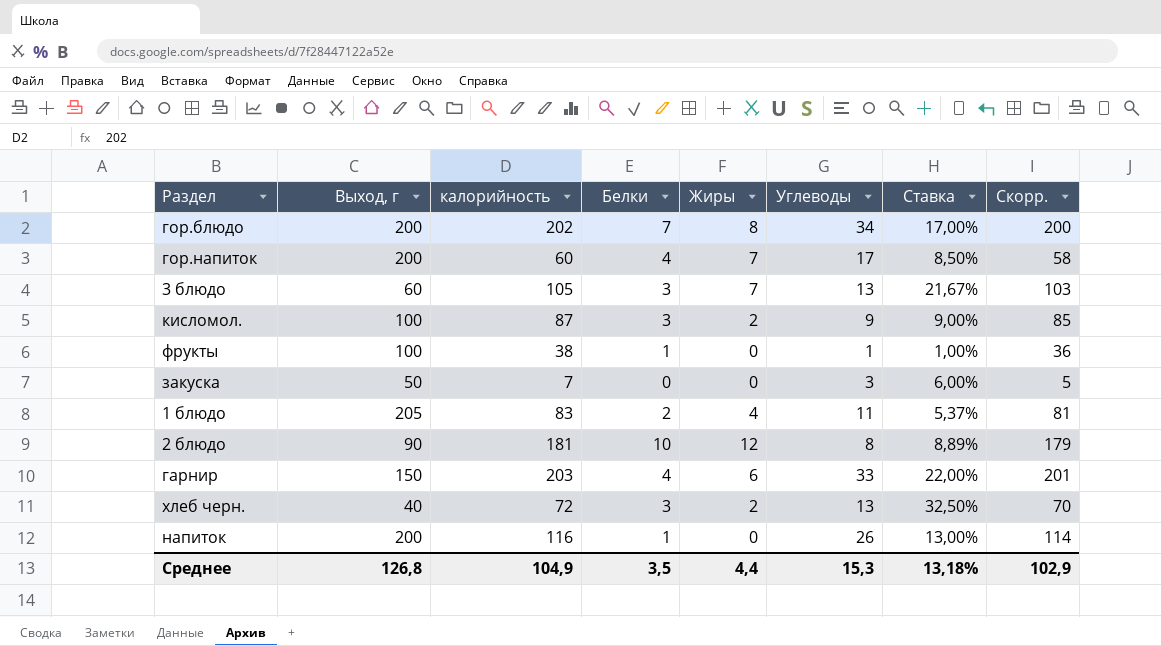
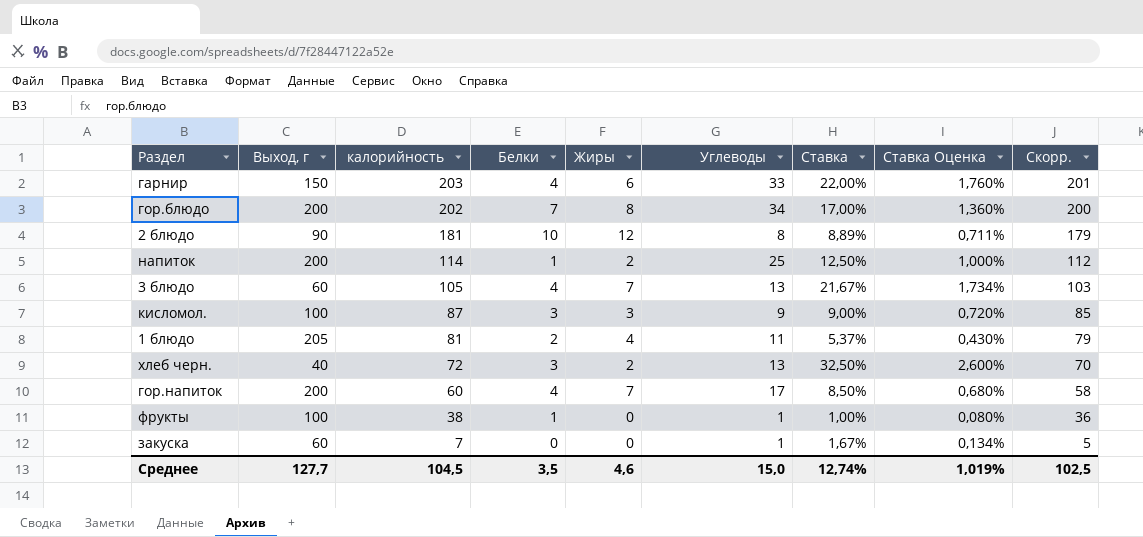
row order: none -> калорийность descending
column Ставка Оценка | formula: none -> [Ставка] * 0,08
напиток | калорийность: 116 -> 114
напиток | Жиры: 0 -> 2
напиток | Углеводы: 26 -> 25
напиток | Ставка: 13,00% -> 12,50%
напиток | Скорр.: 114 -> 112
3 блюдо | Белки: 3 -> 4
кисломол. | Жиры: 2 -> 3
1 блюдо | калорийность: 83 -> 81
1 блюдо | Скорр.: 81 -> 79
закуска | Выход, г: 50 -> 60
закуска | Углеводы: 3 -> 1
закуска | Ставка: 6,00% -> 1,67%
Среднее | Выход, г: 126,8 -> 127,7
Среднее | калорийность: 104,9 -> 104,5
Среднее | Жиры: 4,4 -> 4,6
Среднее | Углеводы: 15,3 -> 15,0
Среднее | Ставка: 13,18% -> 12,74%
Среднее | Скорр.: 102,9 -> 102,5

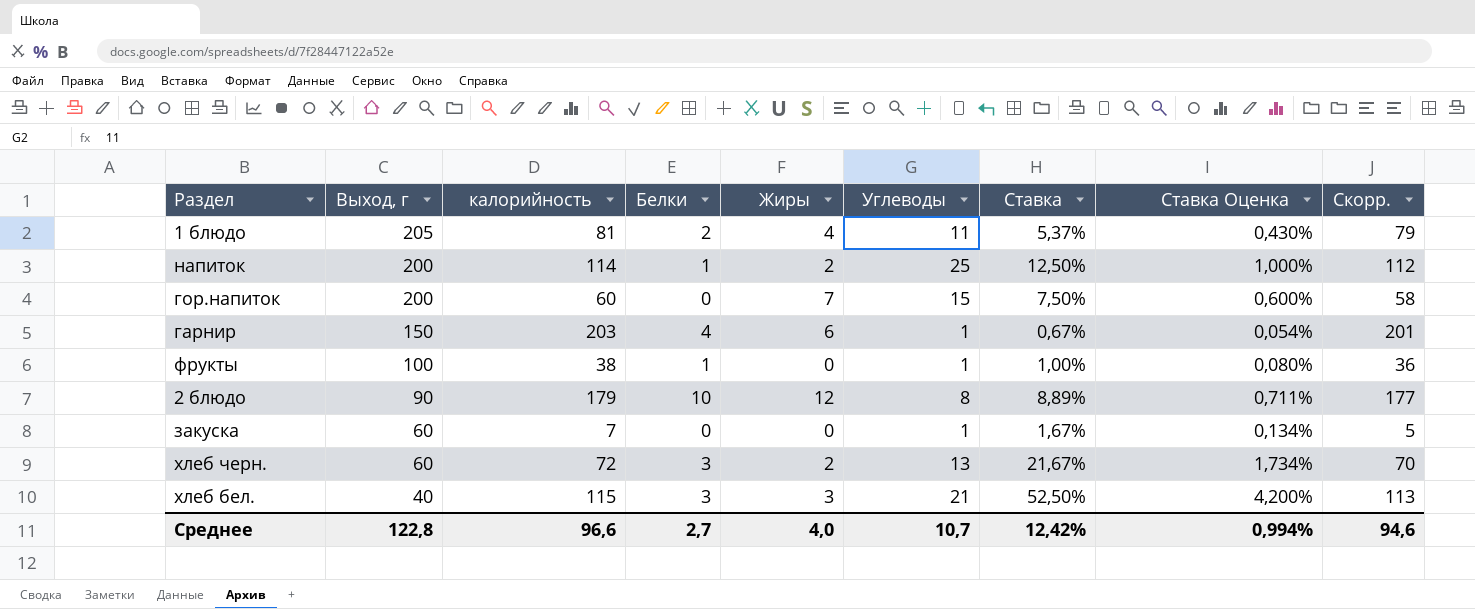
row order: калорийность descending -> Выход, г descending
row гор.блюдо: 200 | 202 | 7 | 8 | 34 | 17,00% | 1,360% | 200 -> none
row 3 блюдо: 60 | 105 | 4 | 7 | 13 | 21,67% | 1,734% | 103 -> none
row кисломол.: 100 | 87 | 3 | 3 | 9 | 9,00% | 0,720% | 85 -> none
гор.напиток | Белки: 4 -> 0
гор.напиток | Углеводы: 17 -> 15
гор.напиток | Ставка: 8,50% -> 7,50%
гор.напиток | Ставка Оценка: 0,680% -> 0,600%
гарнир | Углеводы: 33 -> 1
гарнир | Ставка: 22,00% -> 0,67%
гарнир | Ставка Оценка: 1,760% -> 0,054%
2 блюдо | калорийность: 181 -> 179
2 блюдо | Скорр.: 179 -> 177
хлеб черн. | Выход, г: 40 -> 60
хлеб черн. | Ставка: 32,50% -> 21,67%
хлеб черн. | Ставка Оценка: 2,600% -> 1,734%
row хлеб бел.: none -> 40 | 115 | 3 | 3 | 21 | 52,50% | 4,200% | 113
Среднее | Выход, г: 127,7 -> 122,8
Среднее | калорийность: 104,5 -> 96,6
Среднее | Белки: 3,5 -> 2,7
Среднее | Жиры: 4,6 -> 4,0
Среднее | Углеводы: 15,0 -> 10,7
Среднее | Ставка: 12,74% -> 12,42%
Среднее | Ставка Оценка: 1,019% -> 0,994%
Среднее | Скорр.: 102,5 -> 94,6

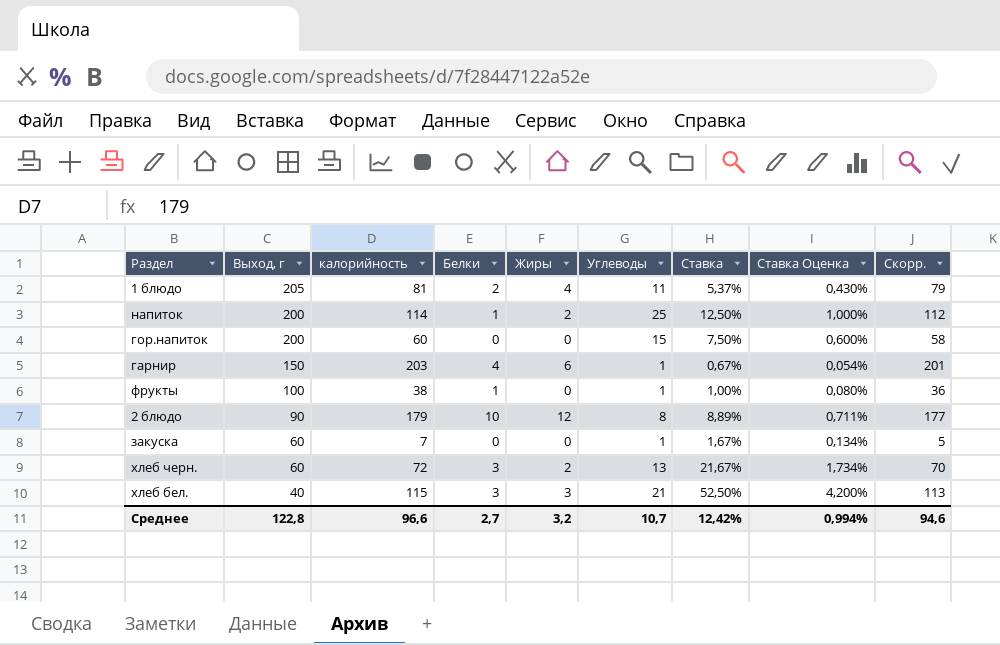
гор.напиток | Жиры: 7 -> 0
Среднее | Жиры: 4,0 -> 3,2

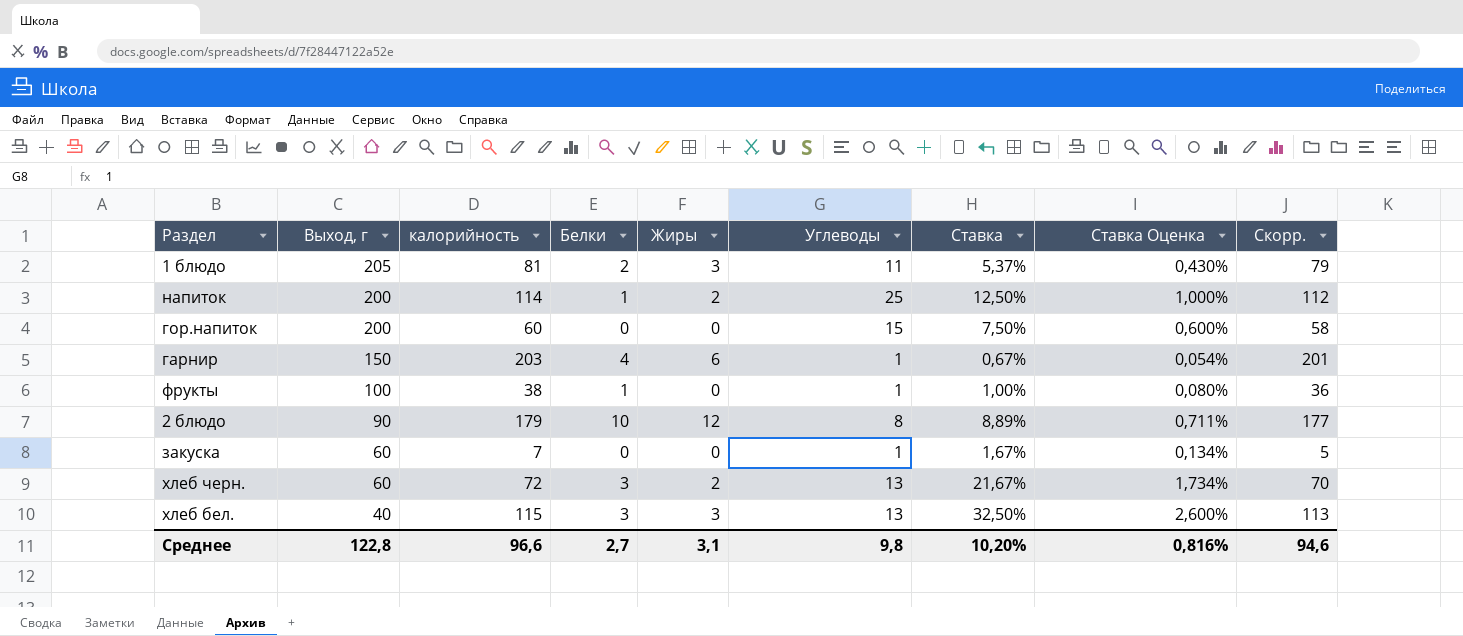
1 блюдо | Жиры: 4 -> 3
хлеб бел. | Углеводы: 21 -> 13
хлеб бел. | Ставка: 52,50% -> 32,50%
хлеб бел. | Ставка Оценка: 4,200% -> 2,600%
Среднее | Жиры: 3,2 -> 3,1
Среднее | Углеводы: 10,7 -> 9,8
Среднее | Ставка: 12,42% -> 10,20%
Среднее | Ставка Оценка: 0,994% -> 0,816%

